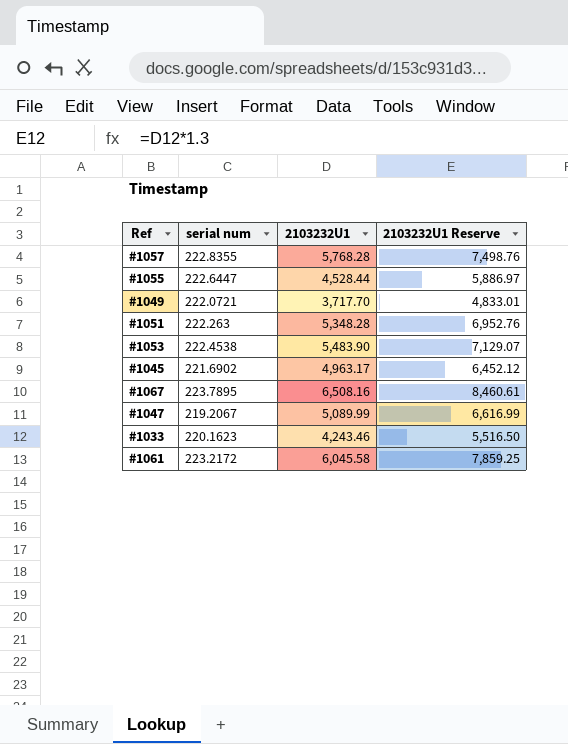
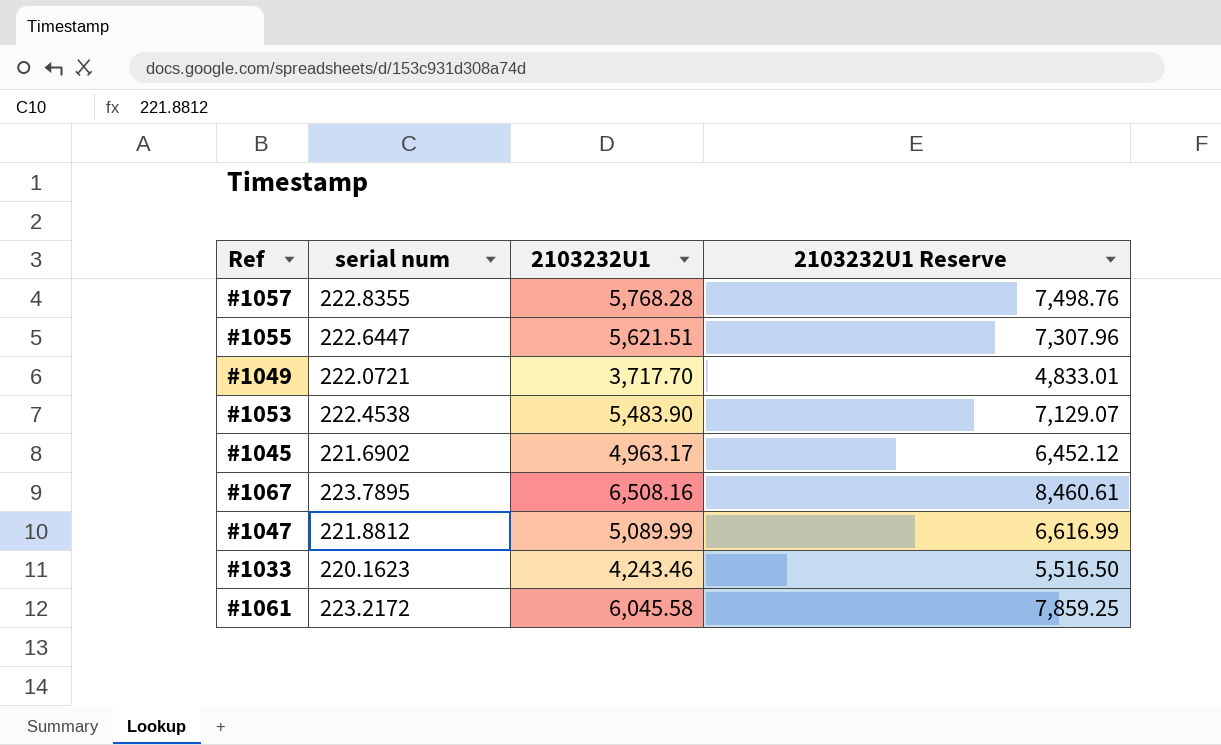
row #1051: 222.263 | 5,348.28 | 6,952.76 -> none
#1055 | 2103232U1: 4,528.44 -> 5,621.51
#1055 | 2103232U1 Reserve: 5,886.97 -> 7,307.96
#1047 | serial num: 219.2067 -> 221.8812

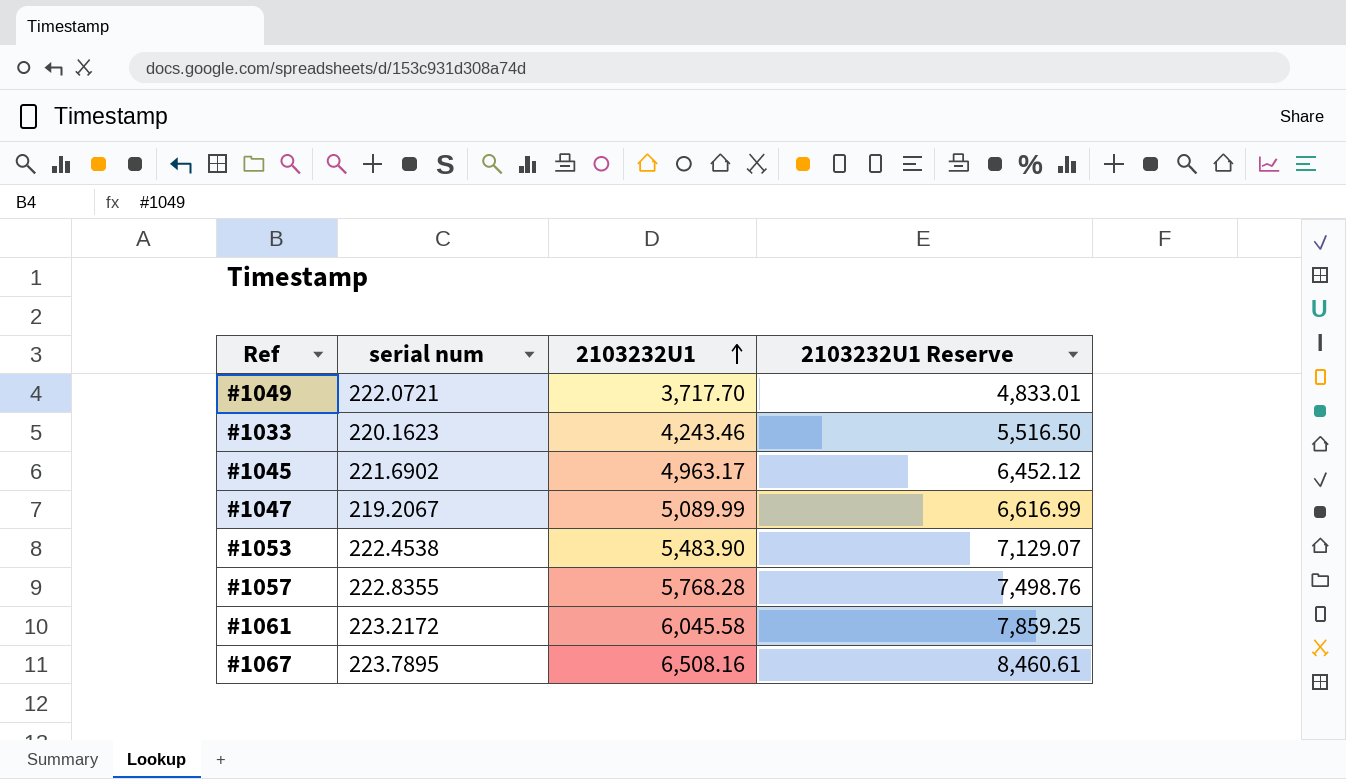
row order: none -> 2103232U1 ascending
row #1055: 222.6447 | 5,621.51 | 7,307.96 -> none
#1047 | serial num: 221.8812 -> 219.2067

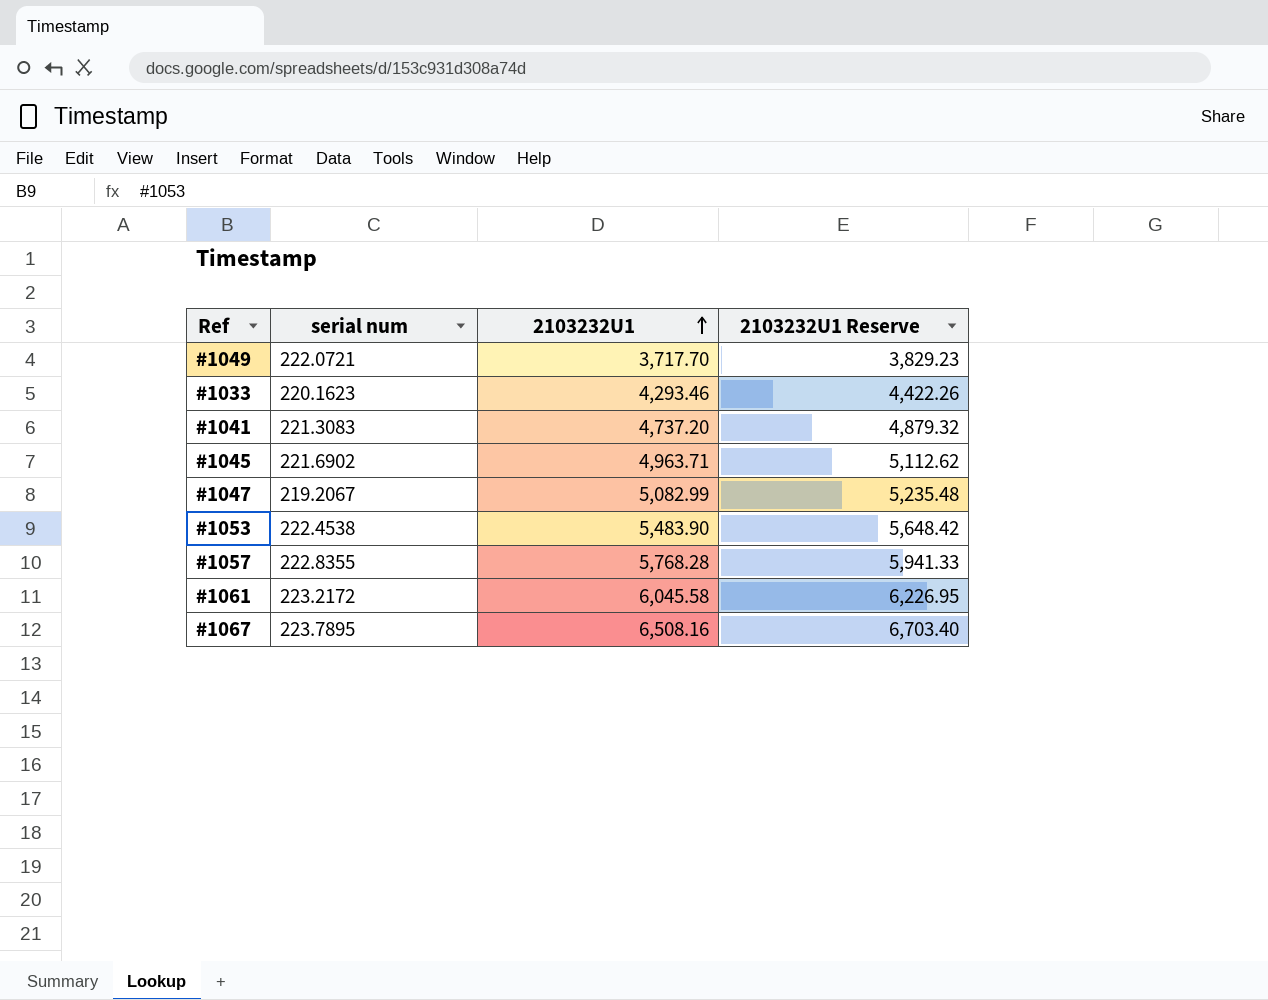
column 2103232U1 Reserve | formula: [2103232U1] * 1.3 -> [2103232U1] * 1.03
#1033 | 2103232U1: 4,243.46 -> 4,293.46
row #1041: none -> 221.3083 | 4,737.20 | 4,879.32
#1045 | 2103232U1: 4,963.17 -> 4,963.71
#1047 | 2103232U1: 5,089.99 -> 5,082.99

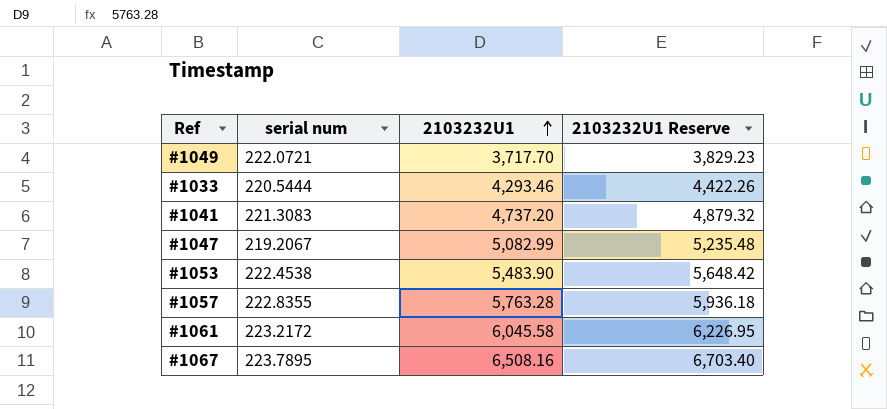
row #1045: 221.6902 | 4,963.71 | 5,112.62 -> none
#1033 | serial num: 220.1623 -> 220.5444
#1057 | 2103232U1: 5,768.28 -> 5,763.28
#1057 | 2103232U1 Reserve: 5,941.33 -> 5,936.18

